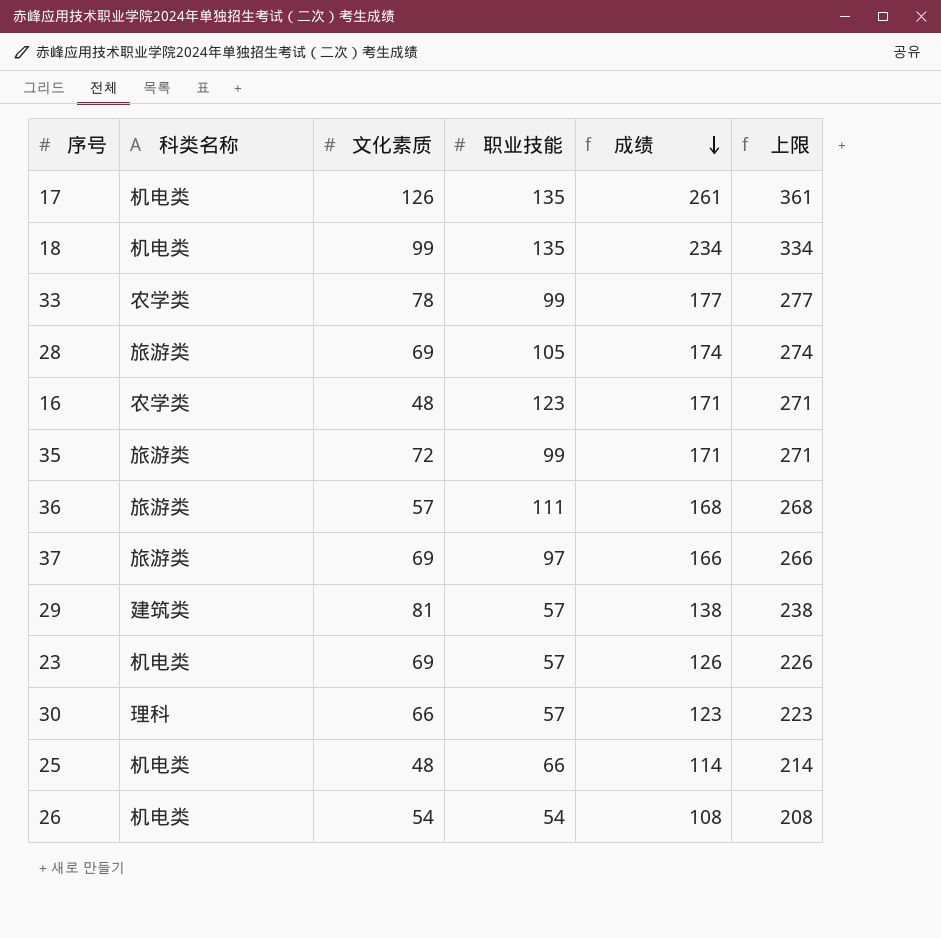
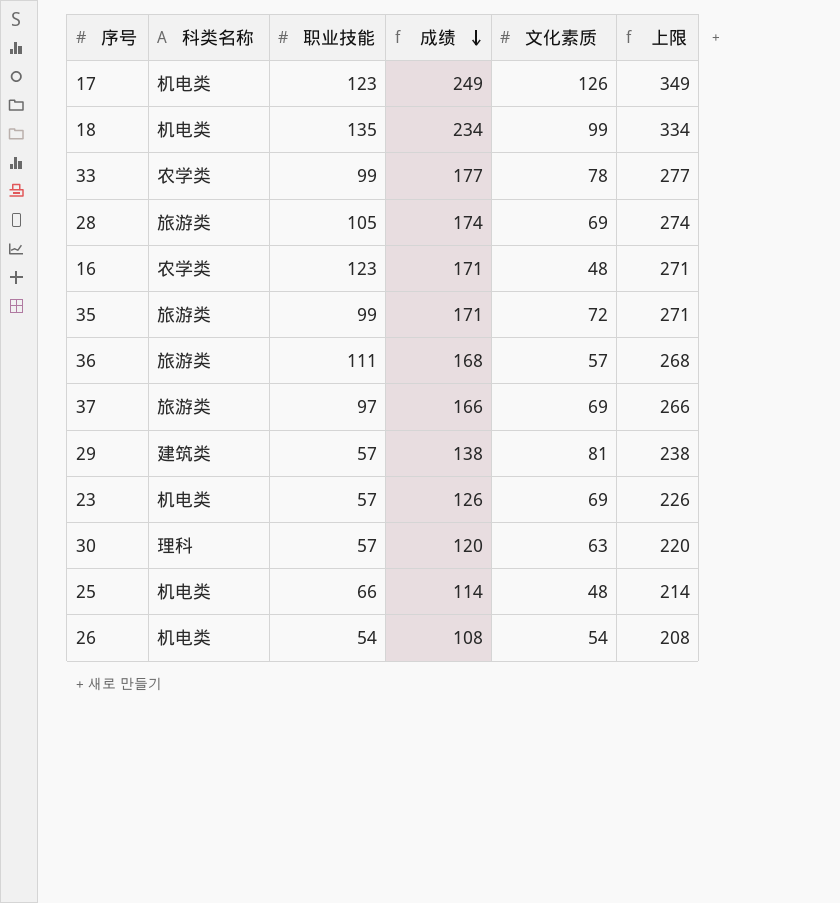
column 文化素质 | position: 3 -> 5
17 | 职业技能: 135 -> 123
17 | 成绩: 261 -> 249
17 | 上限: 361 -> 349
30 | 成绩: 123 -> 120
30 | 文化素质: 66 -> 63
30 | 上限: 223 -> 220

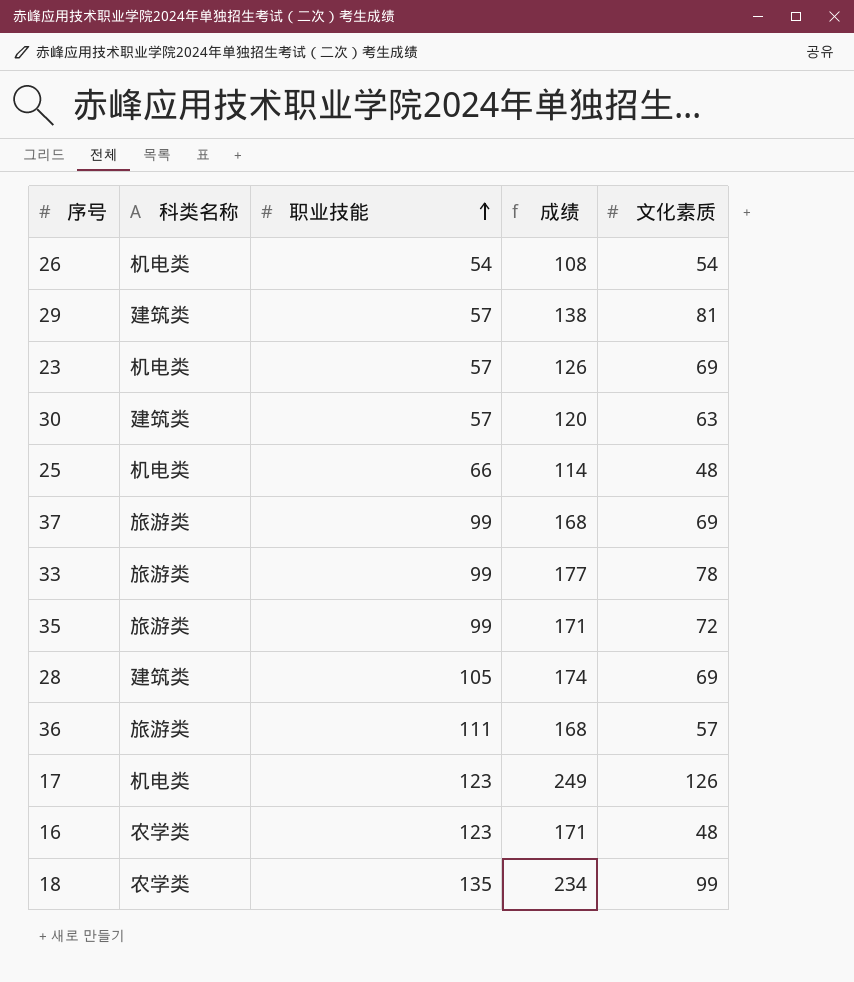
row order: 成绩 descending -> 职业技能 ascending
column 上限 | formula: [成绩] + 100 -> none
30 | 科类名称: 理科 -> 建筑类
37 | 职业技能: 97 -> 99
37 | 成绩: 166 -> 168
33 | 科类名称: 农学类 -> 旅游类
28 | 科类名称: 旅游类 -> 建筑类
18 | 科类名称: 机电类 -> 农学类

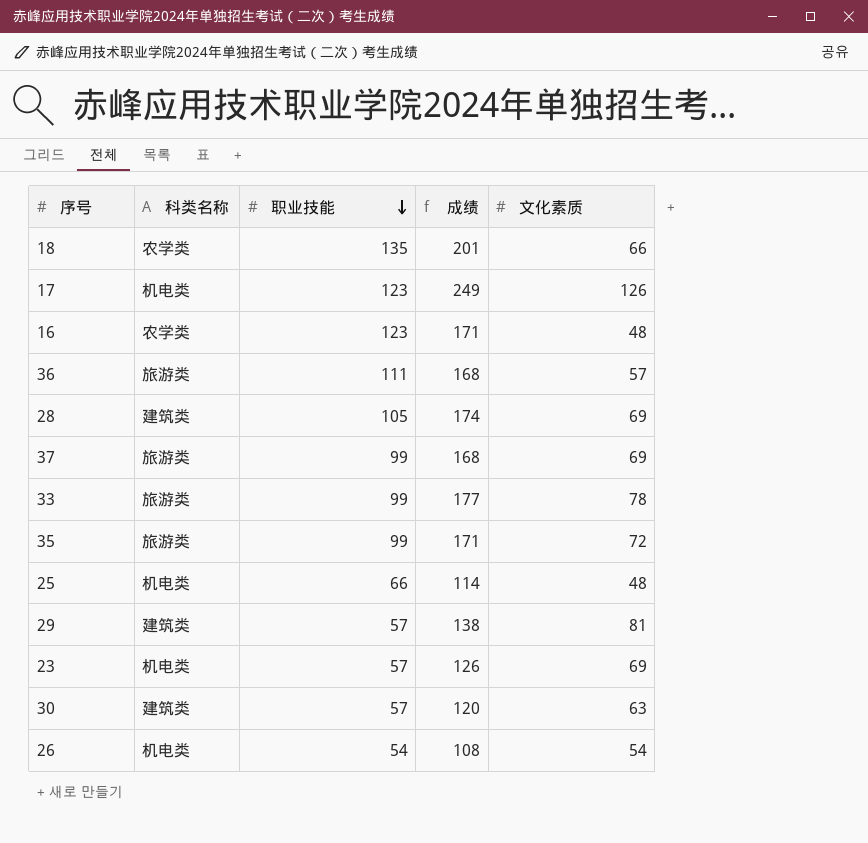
row order: 职业技能 ascending -> 职业技能 descending
18 | 成绩: 234 -> 201
18 | 文化素质: 99 -> 66

